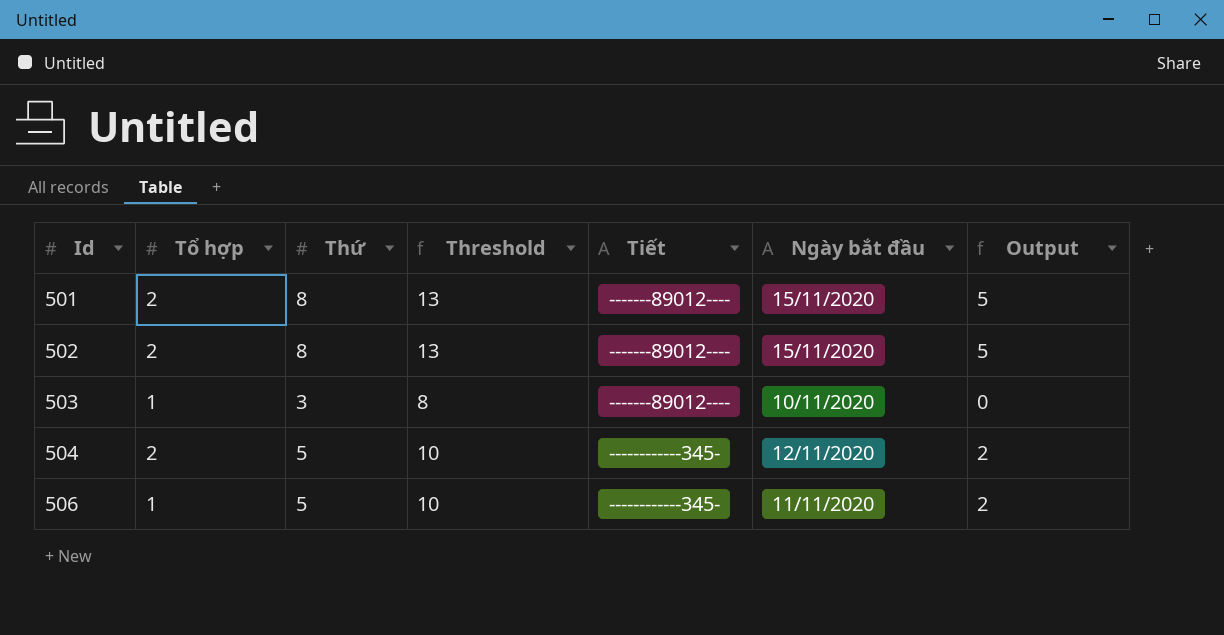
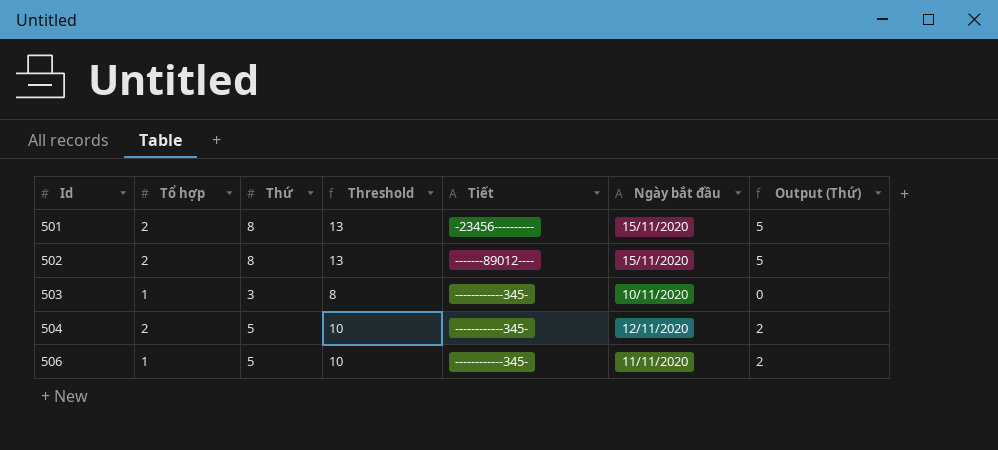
column name: Output -> Output (Thứ)
501 | Tiết: -------89012---- -> -23456----------
503 | Tiết: -------89012---- -> ------------345-

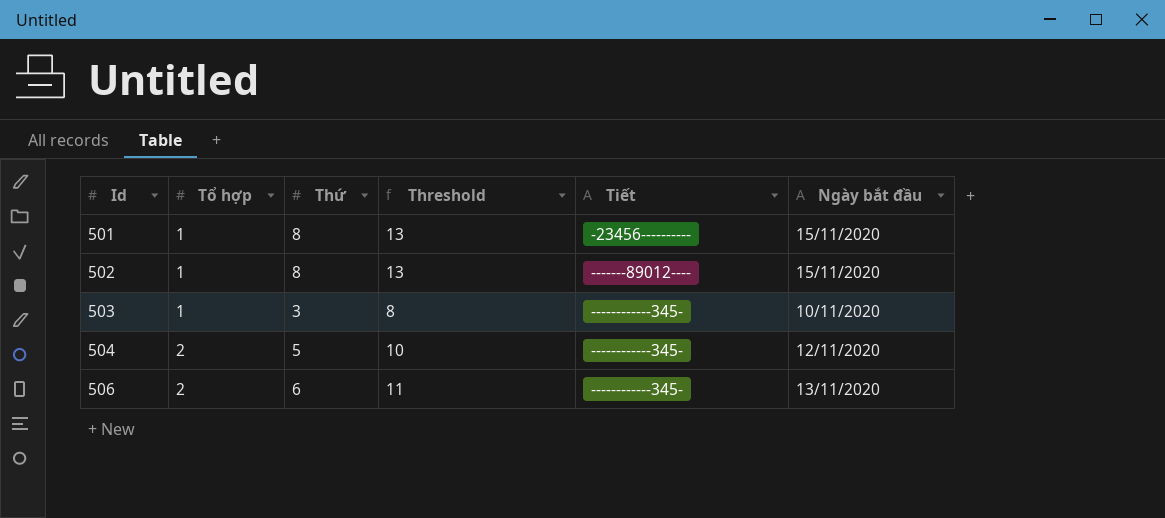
column Output (Thứ) | formula: [Thứ] - 3 -> none
501 | Tổ hợp: 2 -> 1
502 | Tổ hợp: 2 -> 1
506 | Tổ hợp: 1 -> 2
506 | Thứ: 5 -> 6
506 | Threshold: 10 -> 11
506 | Ngày bắt đầu: 11/11/2020 -> 13/11/2020

